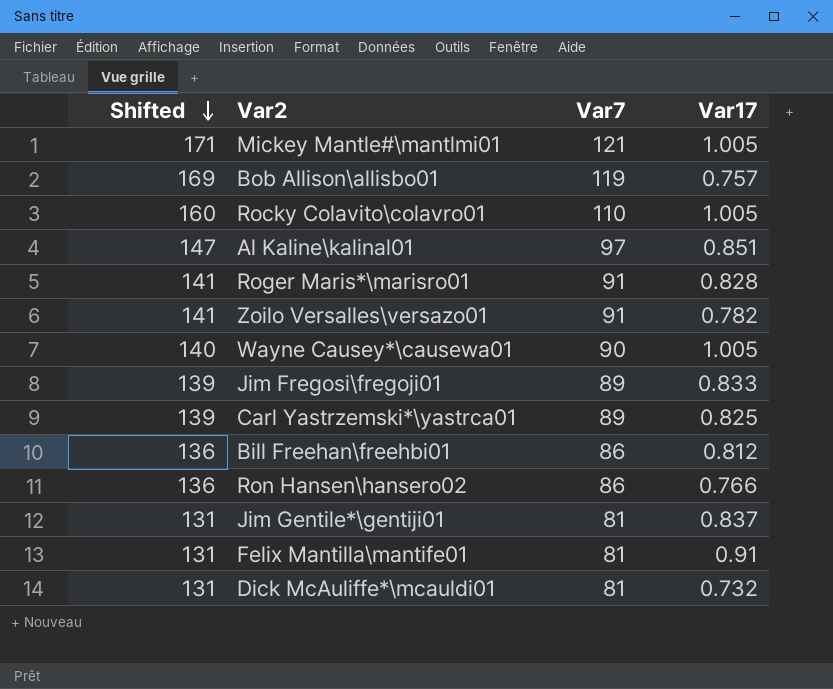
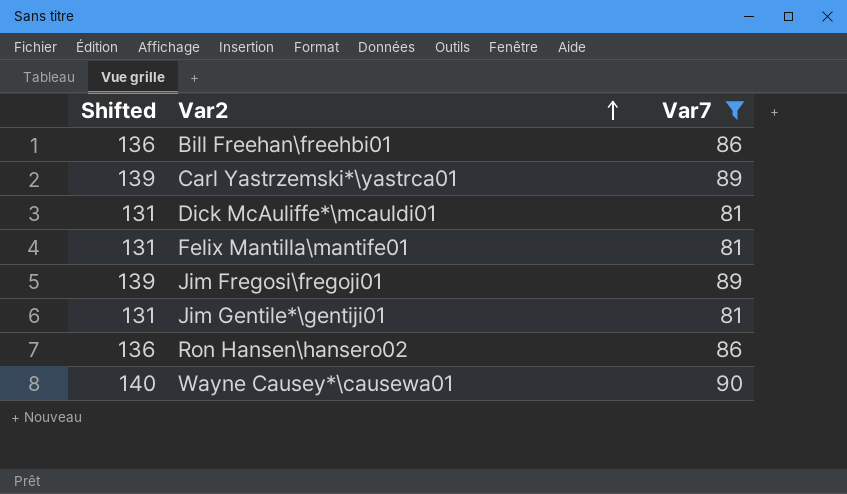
filter: none -> Var7 <= 90
row order: Shifted descending -> Var2 ascending
column Var17 | position: 4 -> none

